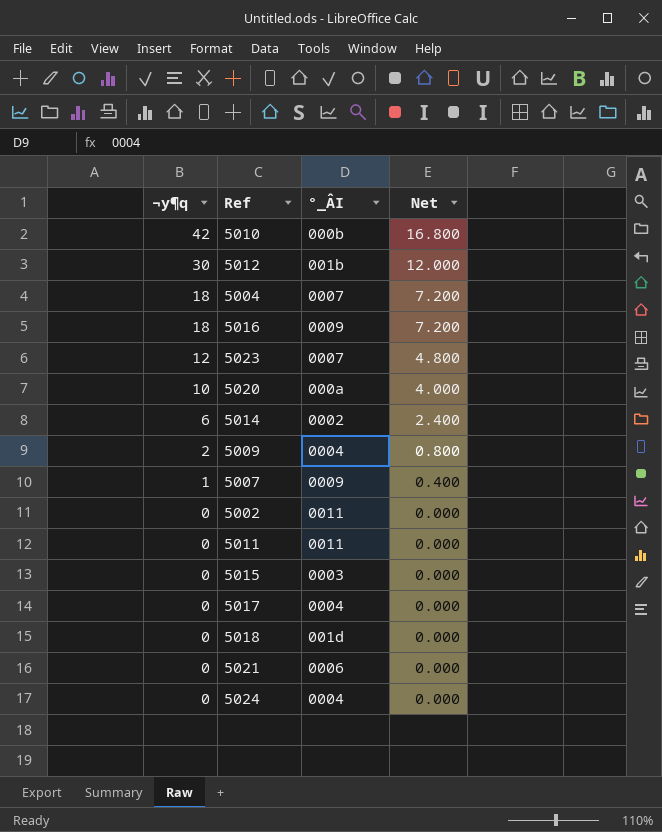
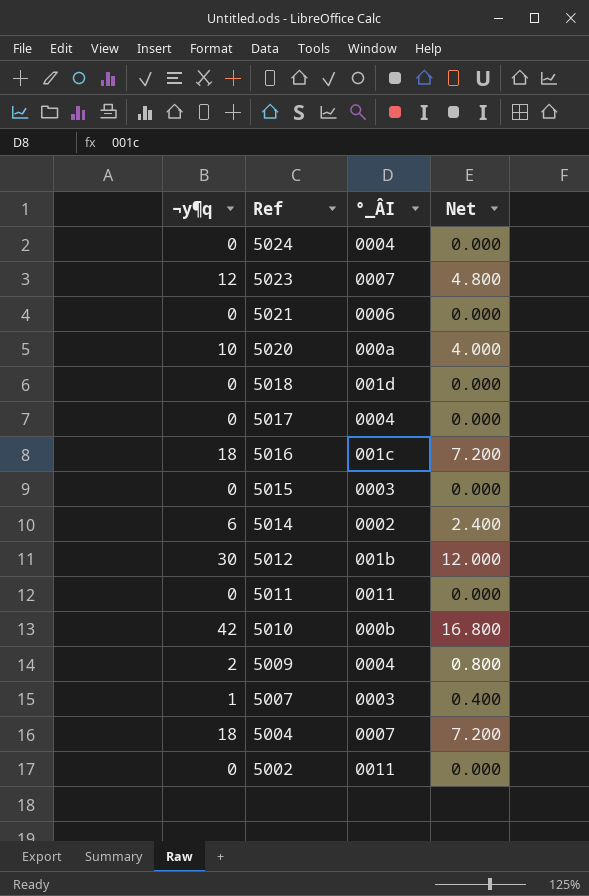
row order: ¬y¶q descending -> Ref descending
5016 | °_ÂI: 0009 -> 001c
5007 | °_ÂI: 0009 -> 0003

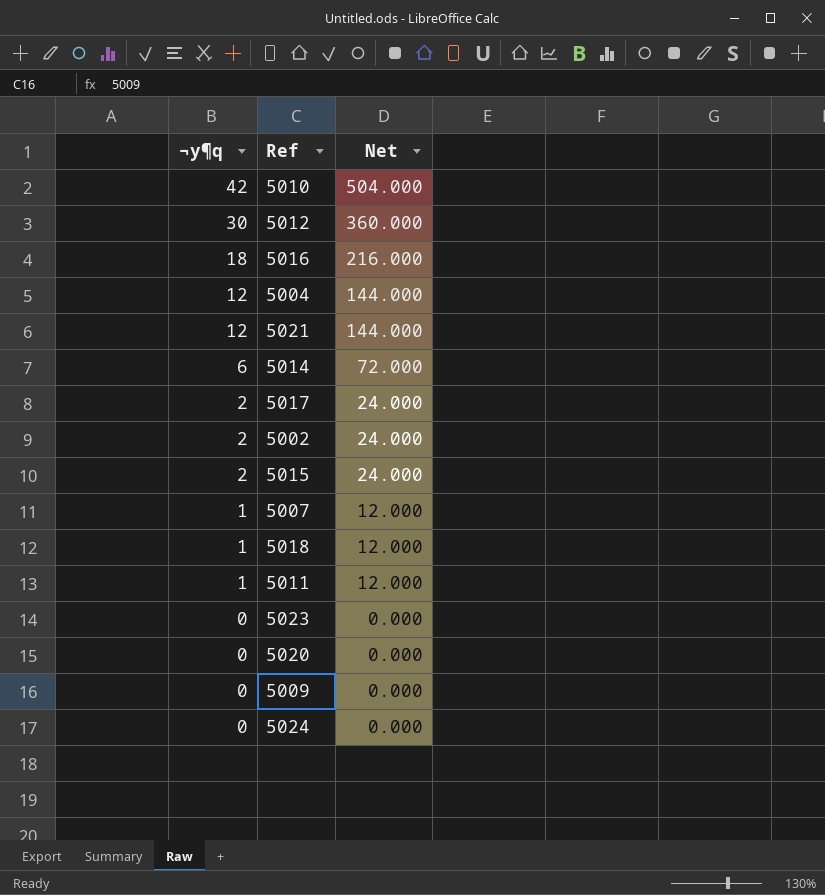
row order: Ref descending -> ¬y¶q descending
column °_ÂI | position: 3 -> none
column Net | formula: [¬y¶q] * 0.4 -> [¬y¶q] * 12
5004 | ¬y¶q: 18 -> 12
5021 | ¬y¶q: 0 -> 12
5017 | ¬y¶q: 0 -> 2
5002 | ¬y¶q: 0 -> 2
5015 | ¬y¶q: 0 -> 2
5018 | ¬y¶q: 0 -> 1
5011 | ¬y¶q: 0 -> 1
5023 | ¬y¶q: 12 -> 0
5020 | ¬y¶q: 10 -> 0
5009 | ¬y¶q: 2 -> 0

